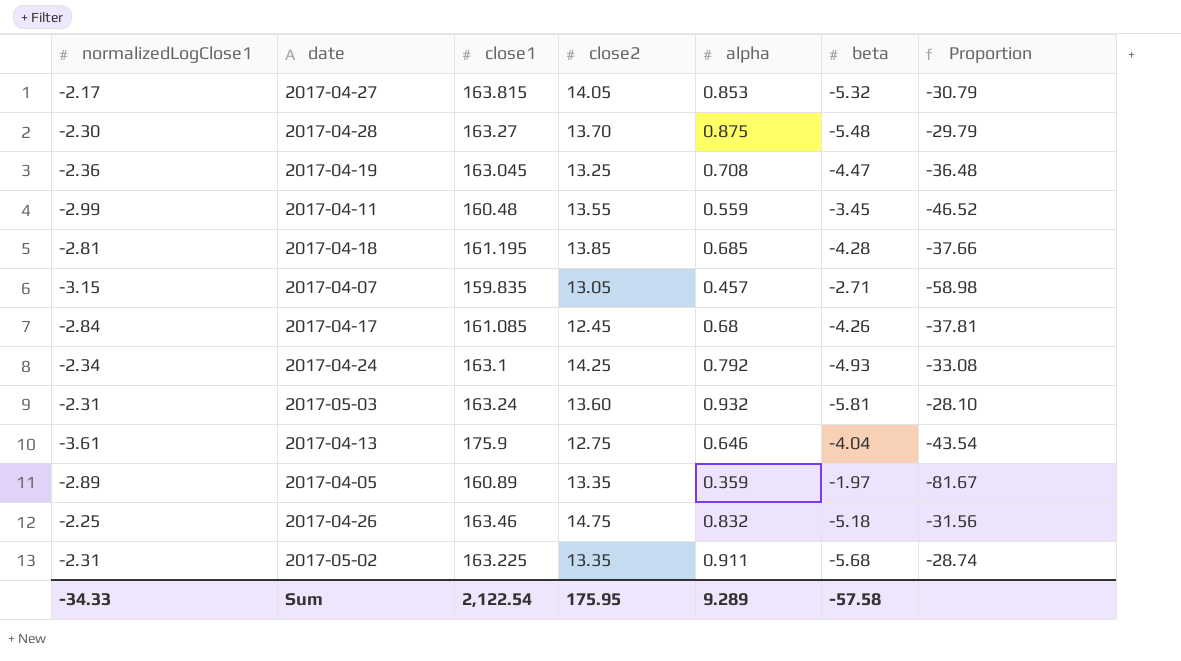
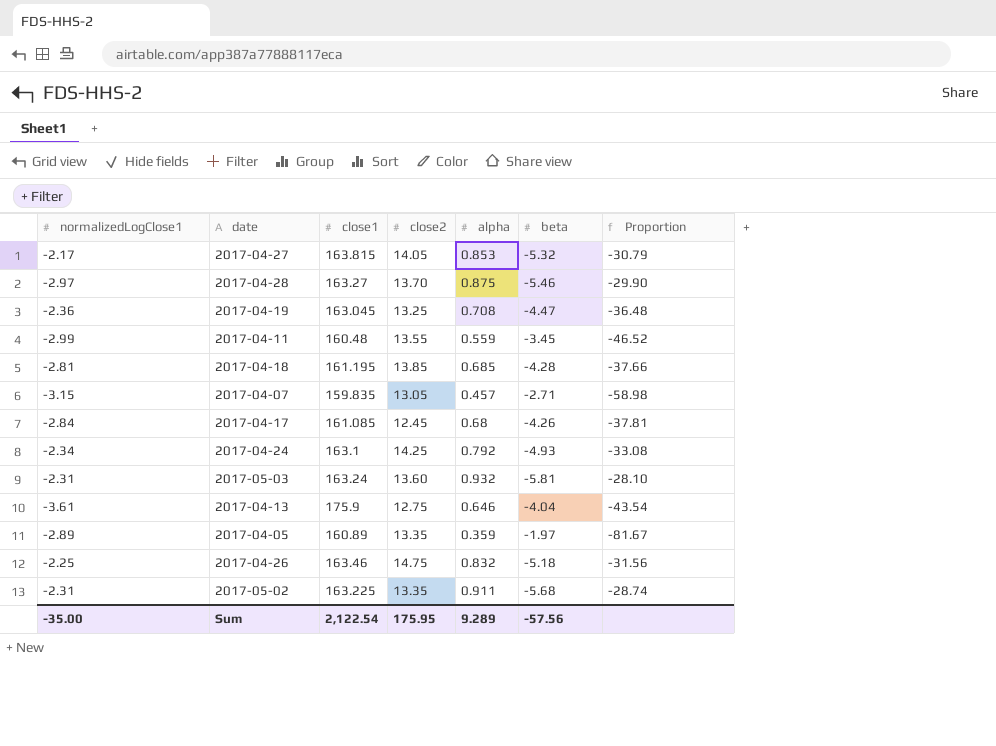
2017-04-28 | normalizedLogClose1: -2.30 -> -2.97
2017-04-28 | beta: -5.48 -> -5.46
2017-04-28 | Proportion: -29.79 -> -29.90
Sum | normalizedLogClose1: -34.33 -> -35.00
Sum | beta: -57.58 -> -57.56

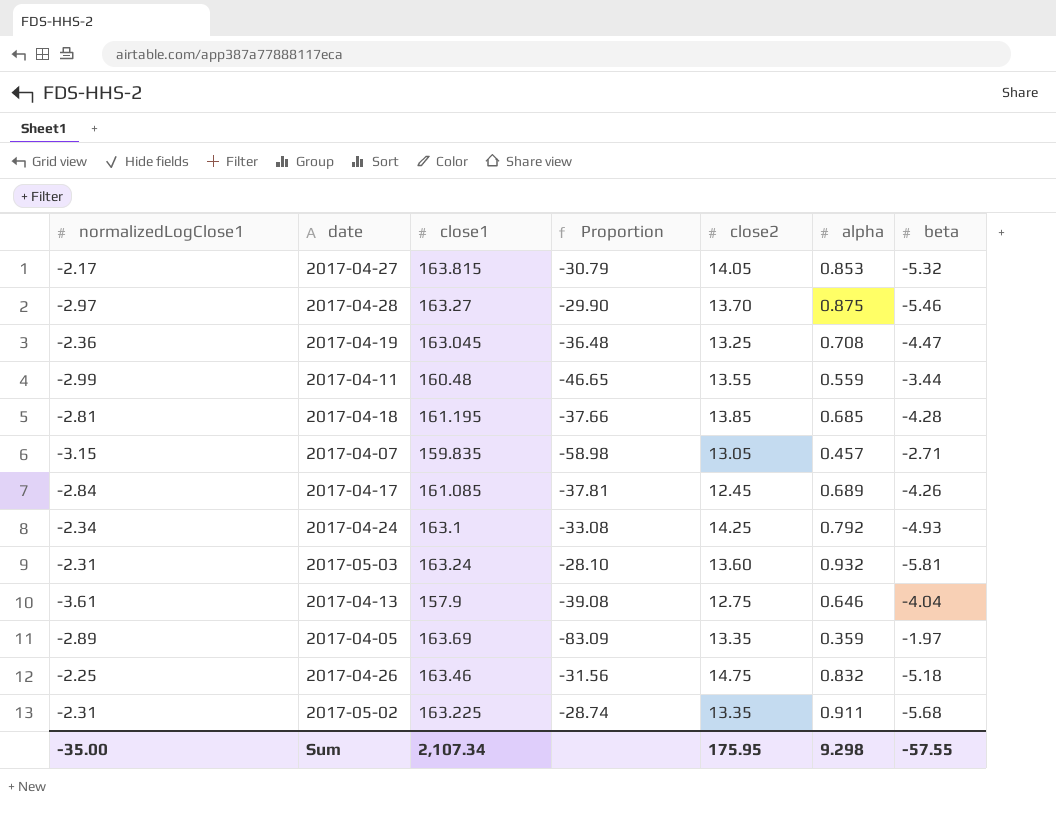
column Proportion | position: 7 -> 4
2017-04-11 | Proportion: -46.52 -> -46.65
2017-04-11 | beta: -3.45 -> -3.44
2017-04-17 | alpha: 0.68 -> 0.689
2017-04-13 | close1: 175.9 -> 157.9
2017-04-13 | Proportion: -43.54 -> -39.08
2017-04-05 | close1: 160.89 -> 163.69
2017-04-05 | Proportion: -81.67 -> -83.09
Sum | close1: 2,122.54 -> 2,107.34
Sum | alpha: 9.289 -> 9.298
Sum | beta: -57.56 -> -57.55

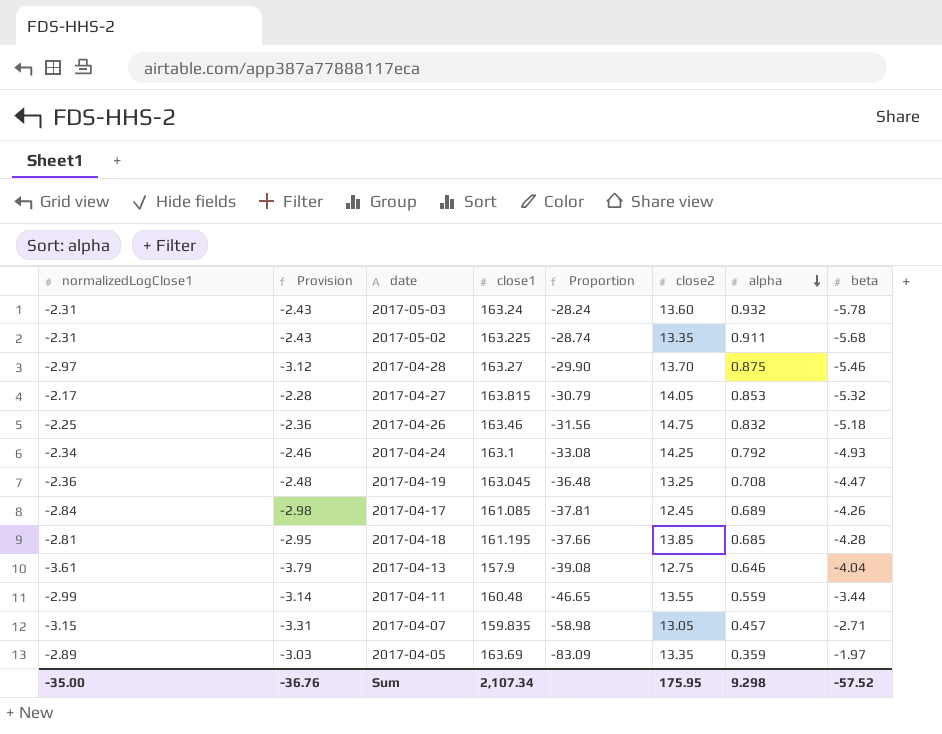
row order: none -> alpha descending
column Provision | formula: none -> [normalizedLogClose1] * 1.05
2017-05-03 | Proportion: -28.10 -> -28.24
2017-05-03 | beta: -5.81 -> -5.78
Sum | beta: -57.55 -> -57.52

